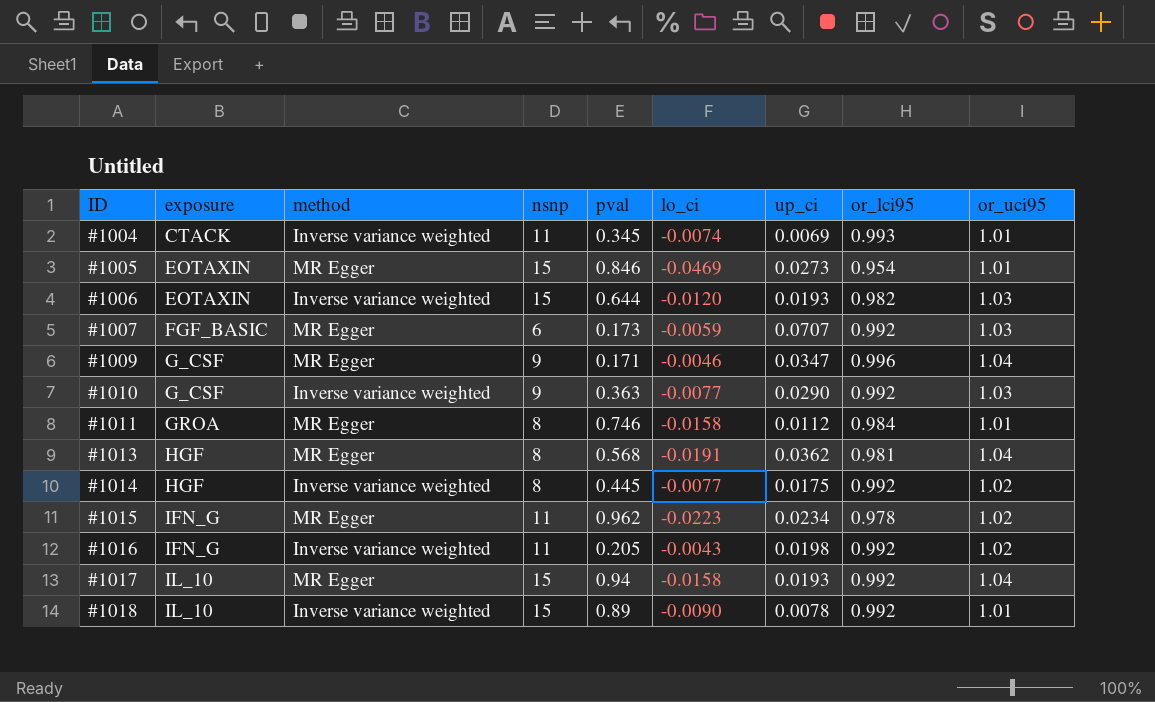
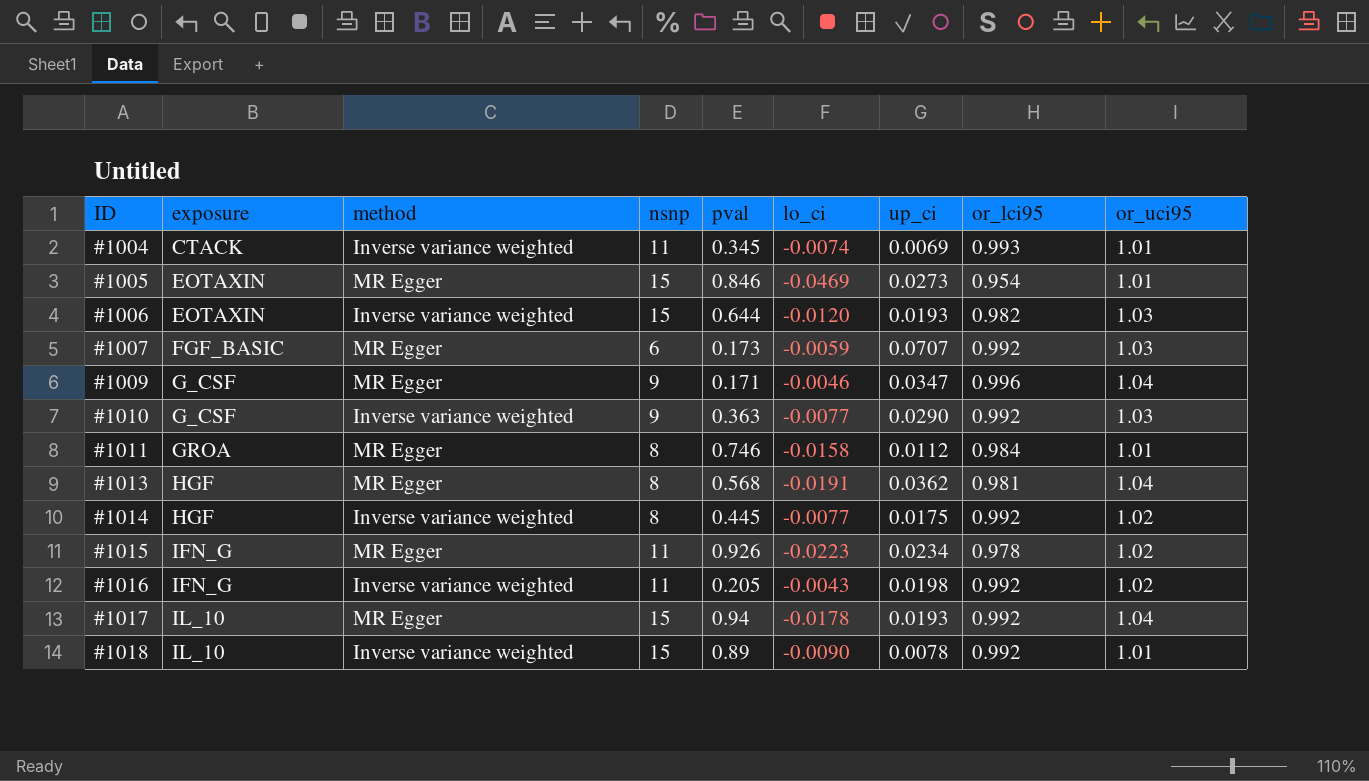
#1015 | pval: 0.962 -> 0.926
#1017 | lo_ci: -0.0158 -> -0.0178

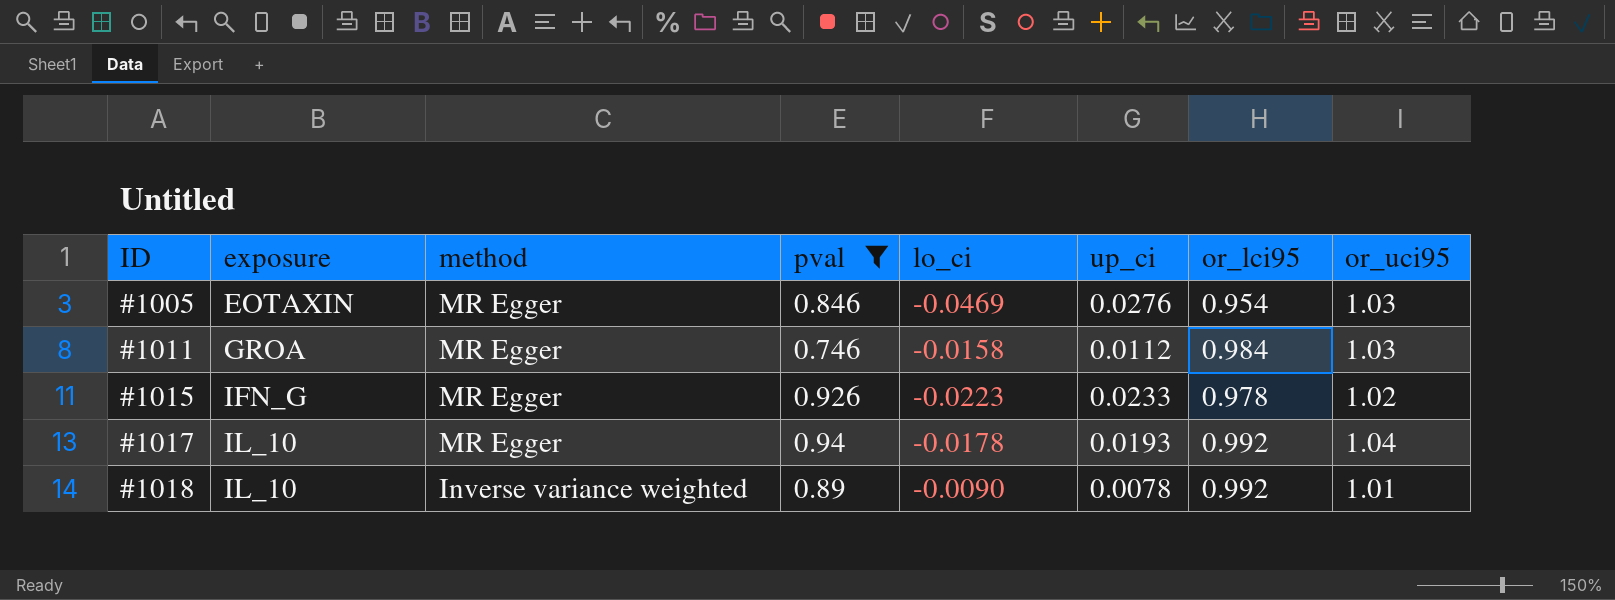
filter: none -> pval >= 0.746
column nsnp | position: 4 -> none
#1005 | up_ci: 0.0273 -> 0.0276
#1005 | or_uci95: 1.01 -> 1.03
#1011 | or_uci95: 1.01 -> 1.03
#1015 | up_ci: 0.0234 -> 0.0233

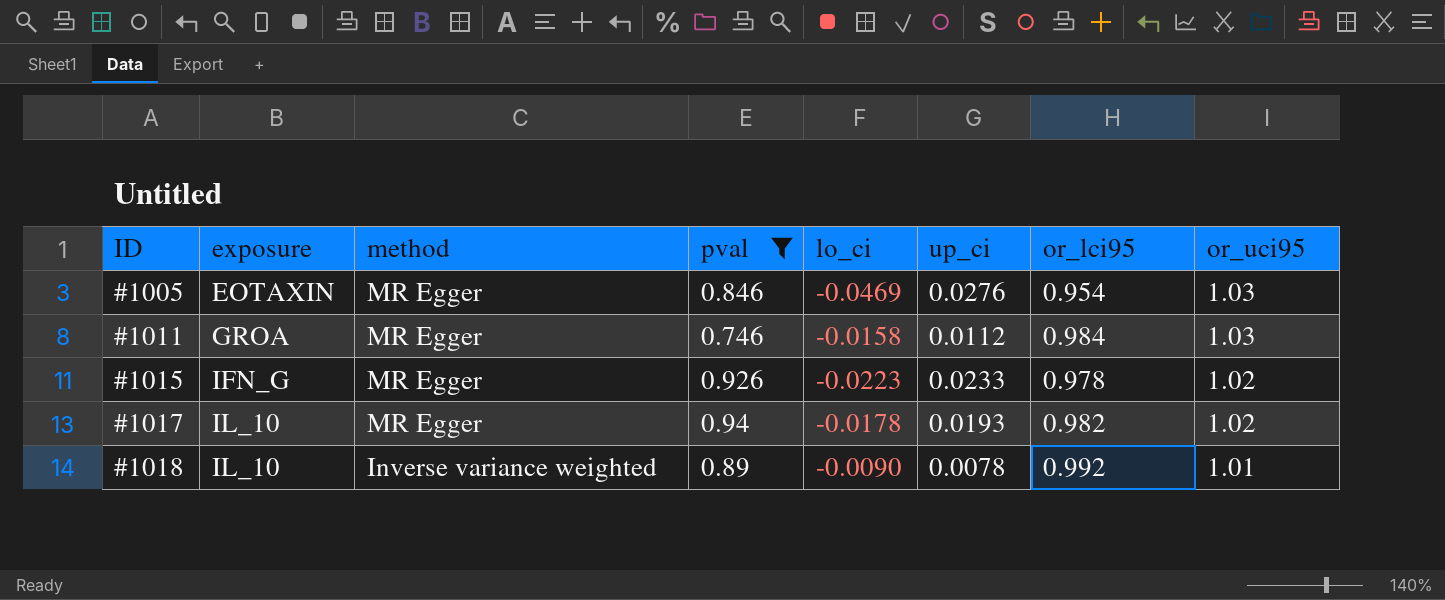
#1017 | or_lci95: 0.992 -> 0.982
#1017 | or_uci95: 1.04 -> 1.02

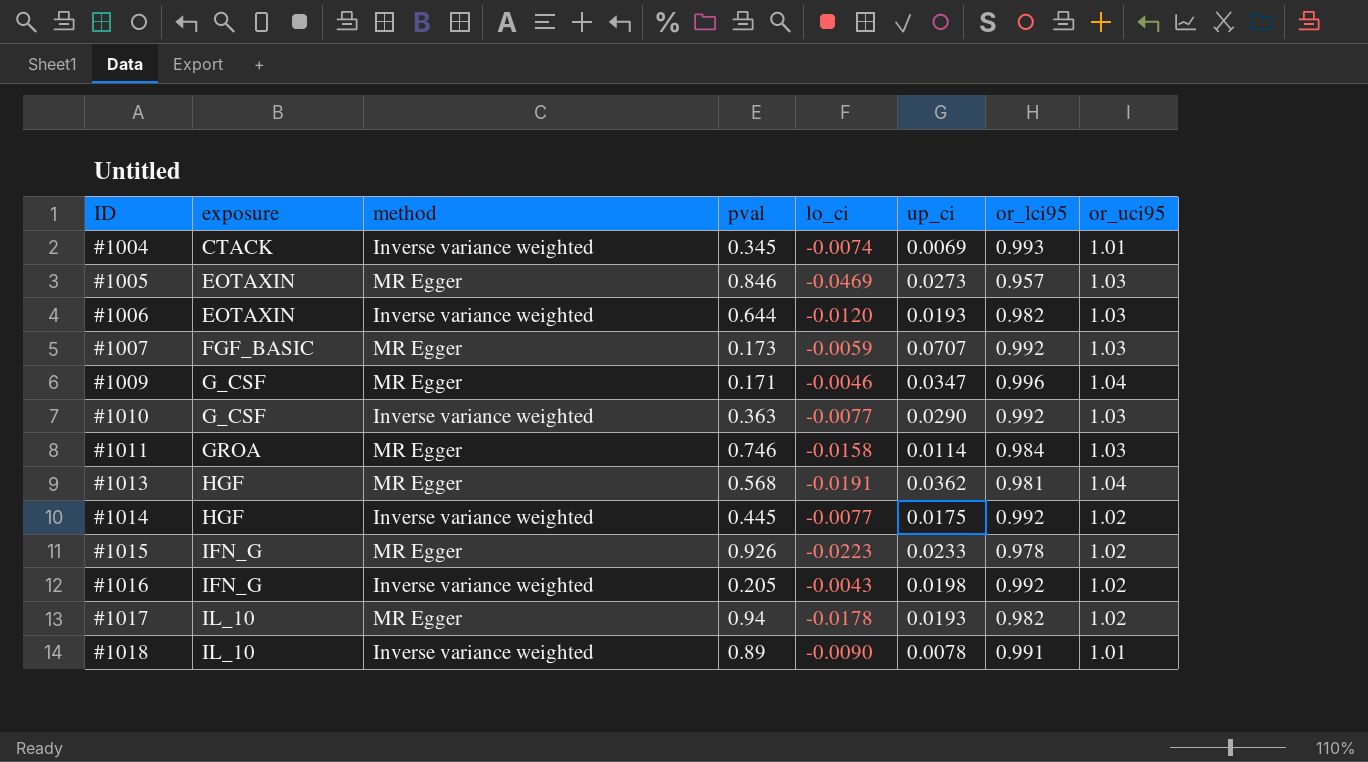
filter: pval >= 0.746 -> none
#1005 | up_ci: 0.0276 -> 0.0273
#1005 | or_lci95: 0.954 -> 0.957
#1011 | up_ci: 0.0112 -> 0.0114
#1018 | or_lci95: 0.992 -> 0.991

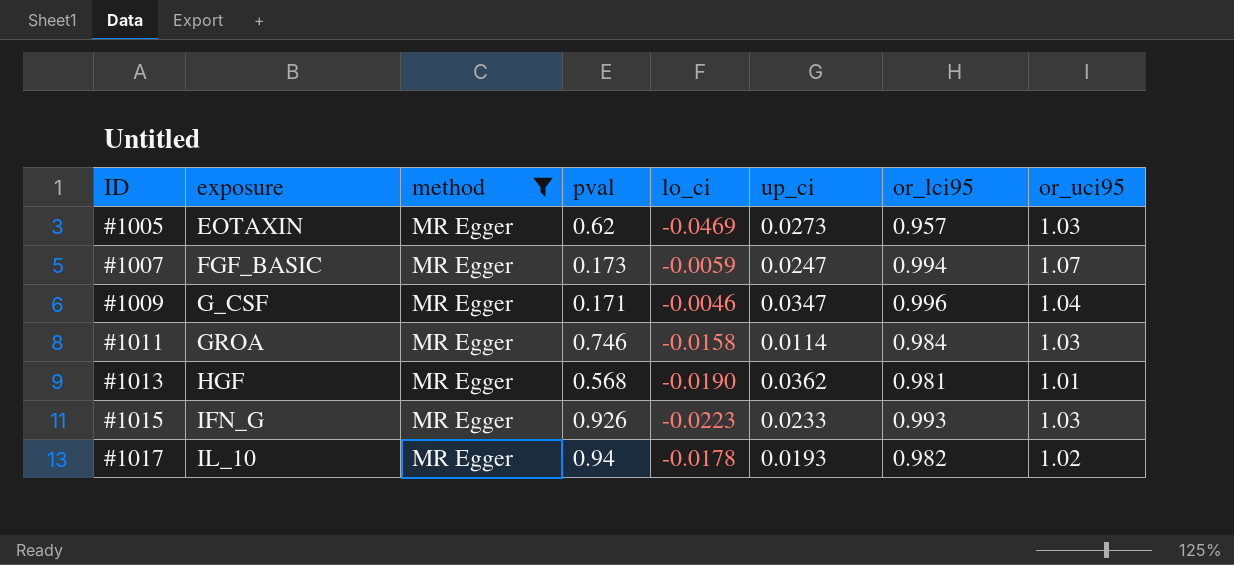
filter: none -> method = MR Egger
#1005 | pval: 0.846 -> 0.62
#1007 | up_ci: 0.0707 -> 0.0247
#1007 | or_lci95: 0.992 -> 0.994
#1007 | or_uci95: 1.03 -> 1.07
#1013 | lo_ci: -0.0191 -> -0.0190
#1013 | or_uci95: 1.04 -> 1.01
#1015 | or_lci95: 0.978 -> 0.993
#1015 | or_uci95: 1.02 -> 1.03

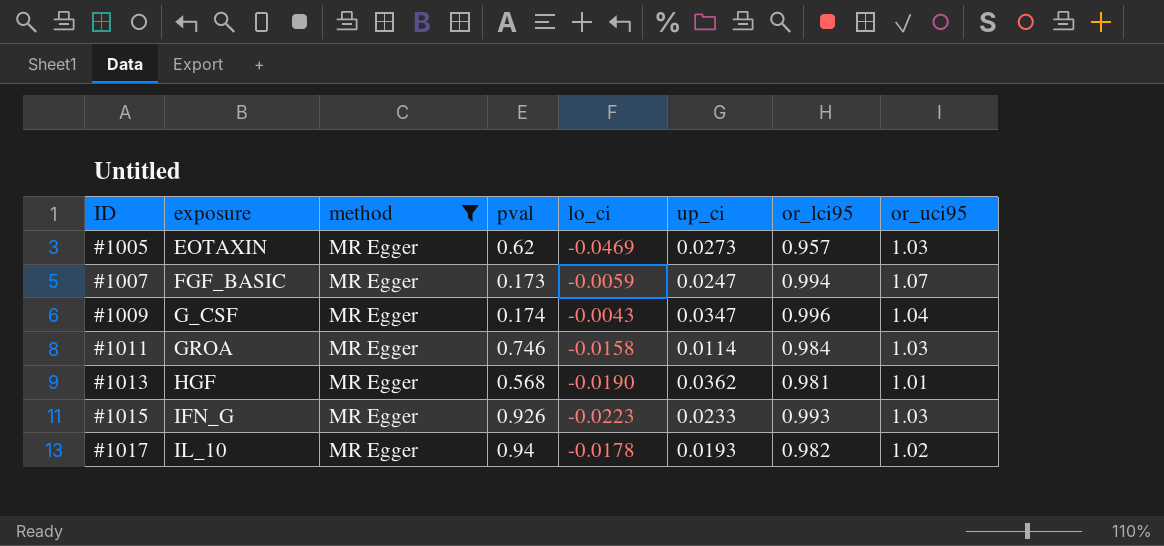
#1009 | pval: 0.171 -> 0.174
#1009 | lo_ci: -0.0046 -> -0.0043

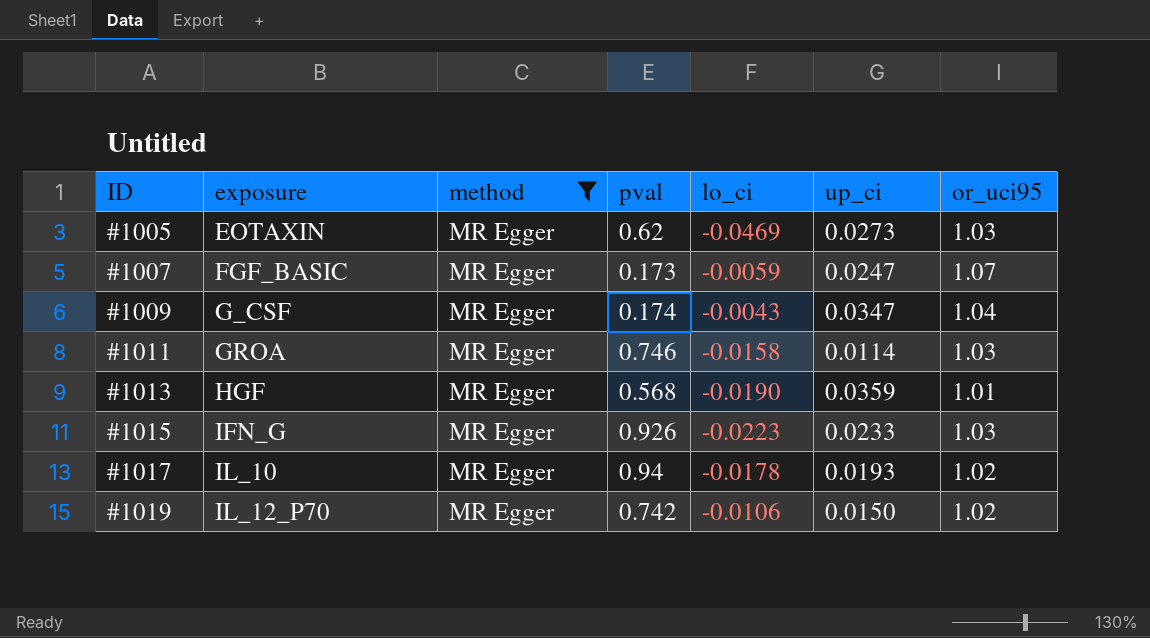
column or_lci95 | position: 7 -> none
#1013 | up_ci: 0.0362 -> 0.0359
row #1019: none -> IL_12_P70 | MR Egger | 0.742 | -0.0106 | 0.0150 | 1.02

